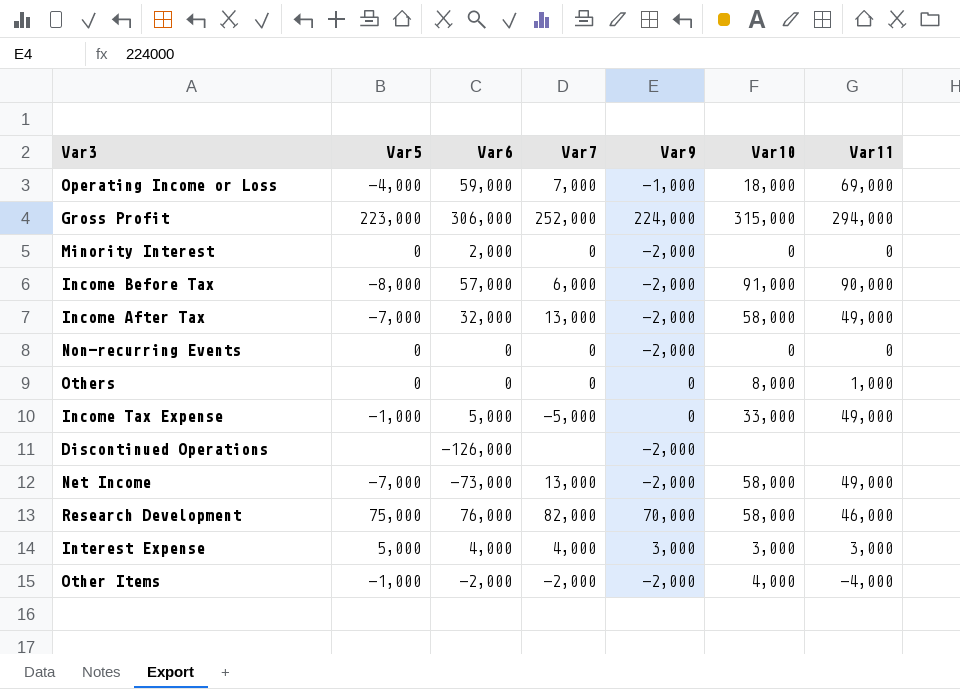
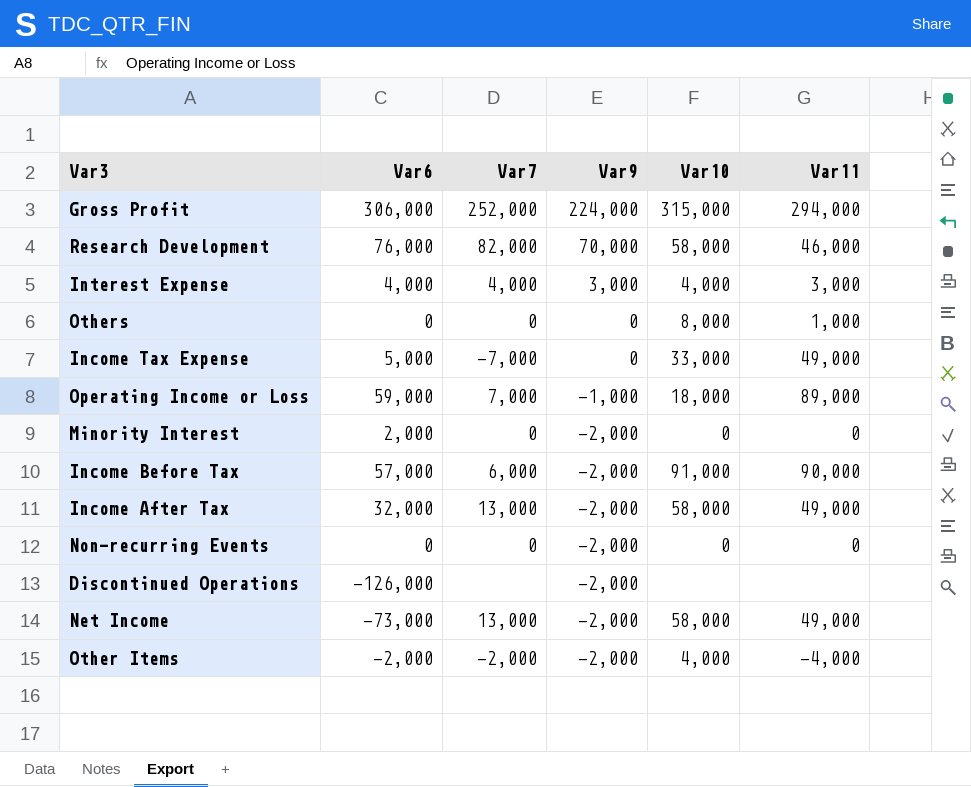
row order: none -> Var9 descending
column Var5 | position: 2 -> none
Interest Expense | Var10: 3,000 -> 4,000
Income Tax Expense | Var7: -5,000 -> -7,000
Operating Income or Loss | Var11: 69,000 -> 89,000

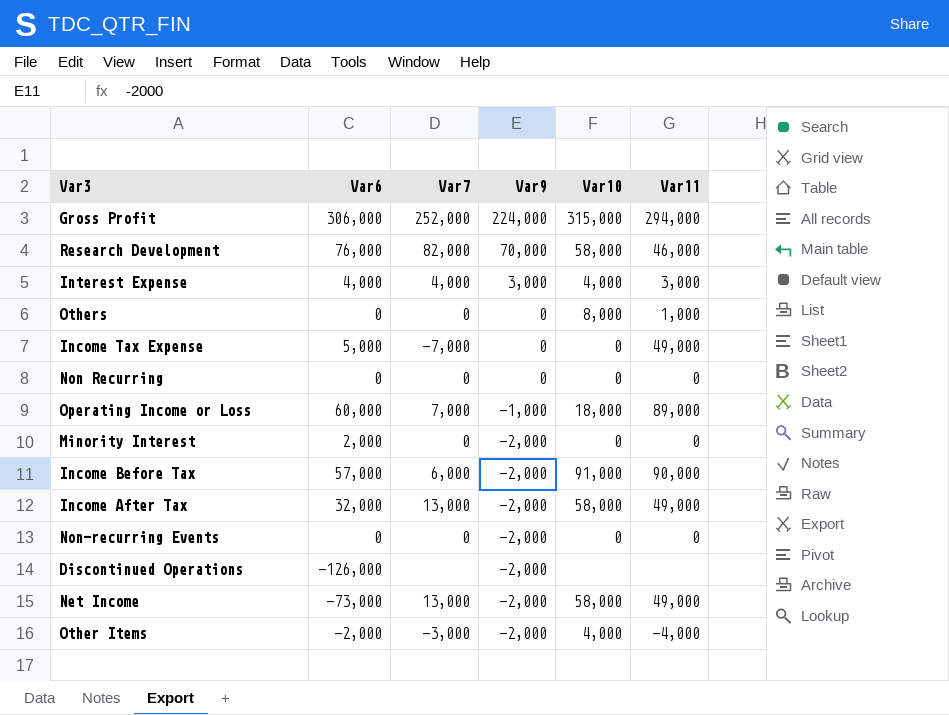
Income Tax Expense | Var10: 33,000 -> 0
row Non Recurring: none -> 0 | 0 | 0 | 0 | 0
Operating Income or Loss | Var6: 59,000 -> 60,000
Other Items | Var7: -2,000 -> -3,000

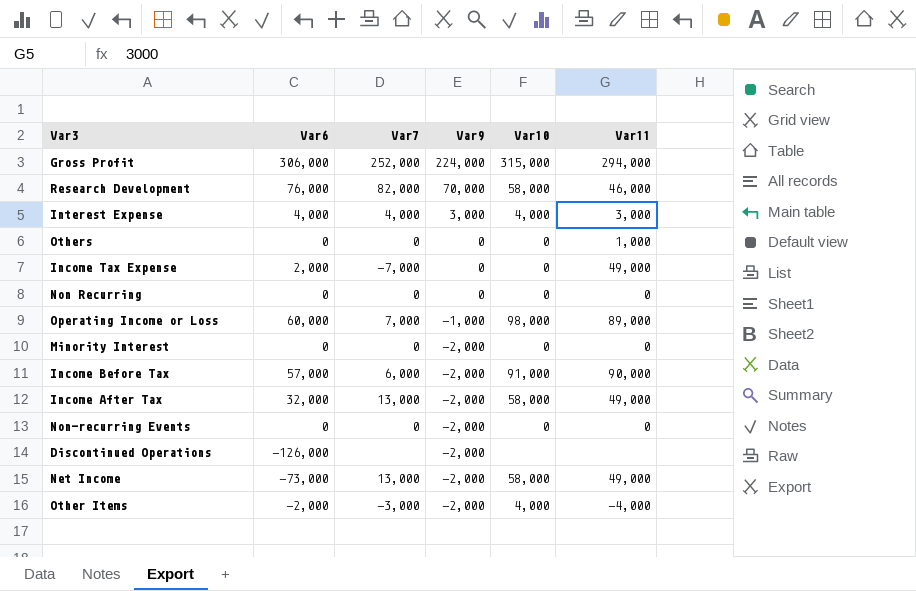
Others | Var10: 8,000 -> 0
Income Tax Expense | Var6: 5,000 -> 2,000
Operating Income or Loss | Var10: 18,000 -> 98,000
Minority Interest | Var6: 2,000 -> 0

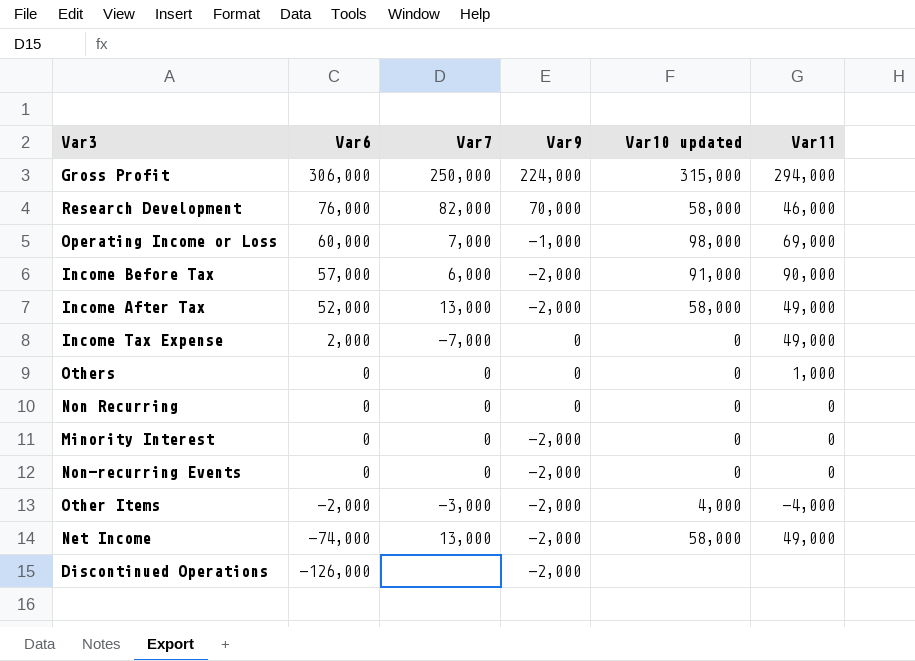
row order: Var9 descending -> Var6 descending
column name: Var10 -> Var10 updated
row Interest Expense: 4,000 | 4,000 | 3,000 | 4,000 | 3,000 -> none
Gross Profit | Var7: 252,000 -> 250,000
Operating Income or Loss | Var11: 89,000 -> 69,000
Income After Tax | Var6: 32,000 -> 52,000
Net Income | Var6: -73,000 -> -74,000

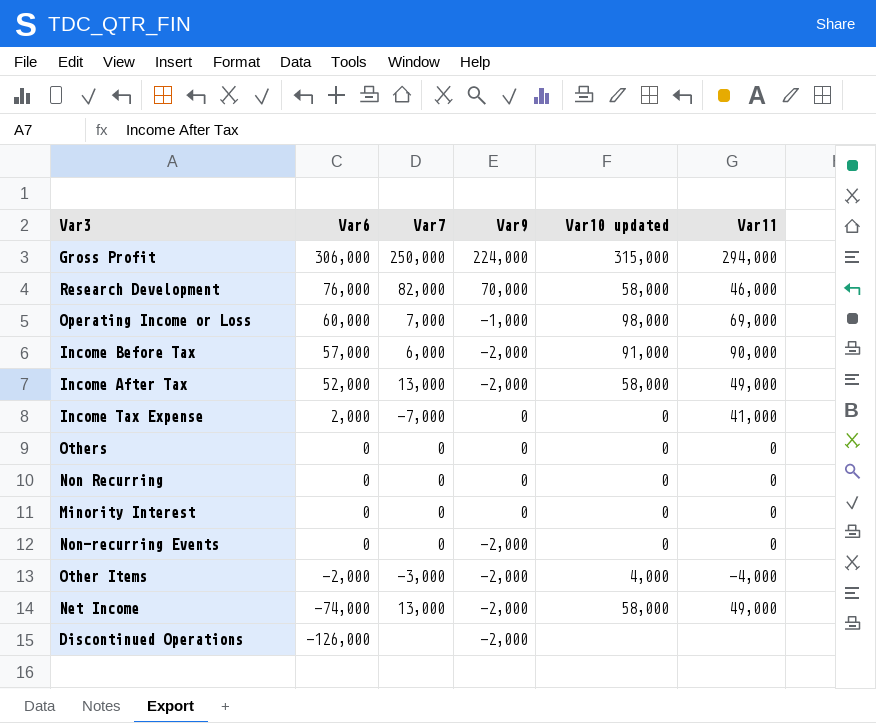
Income Tax Expense | Var11: 49,000 -> 41,000
Others | Var11: 1,000 -> 0
Minority Interest | Var9: -2,000 -> 0

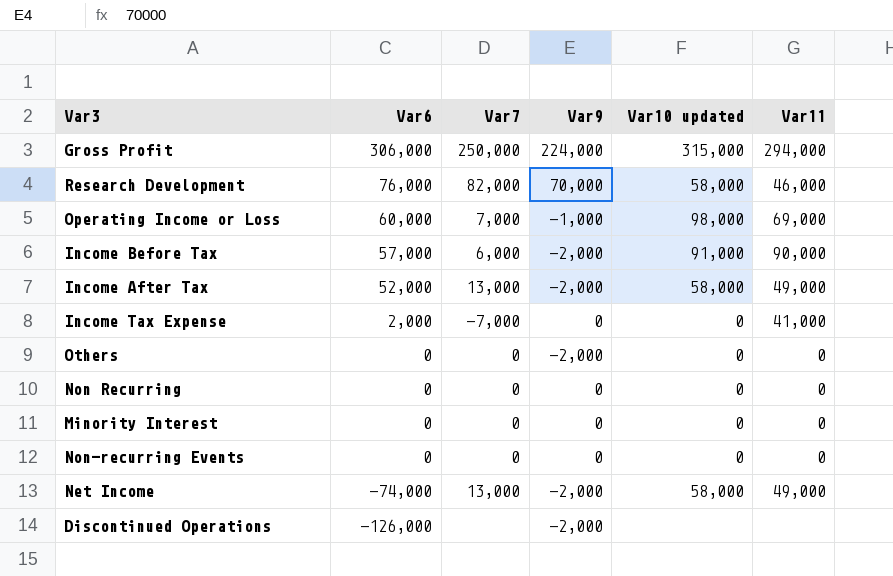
row Other Items: -2,000 | -3,000 | -2,000 | 4,000 | -4,000 -> none
Others | Var9: 0 -> -2,000
Non-recurring Events | Var9: -2,000 -> 0

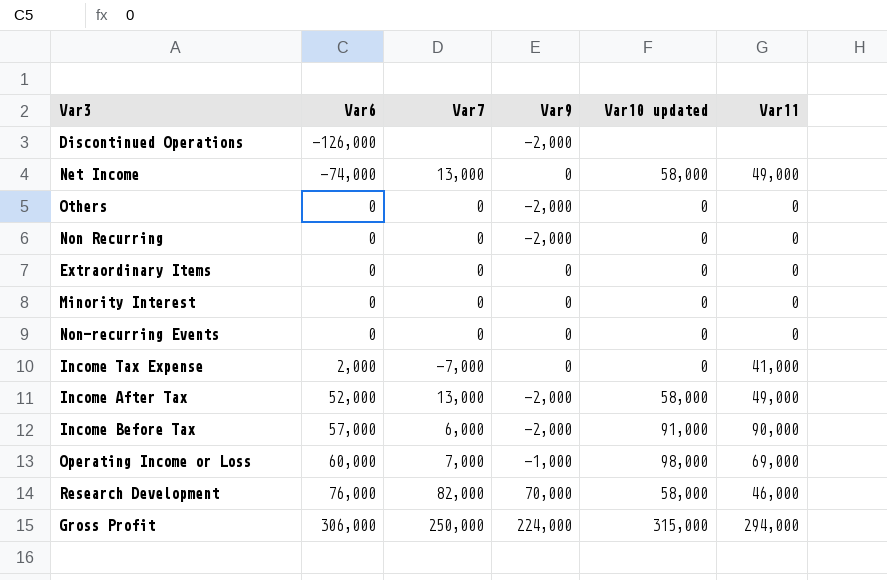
row order: Var6 descending -> Var6 ascending
Net Income | Var9: -2,000 -> 0
Non Recurring | Var9: 0 -> -2,000
row Extraordinary Items: none -> 0 | 0 | 0 | 0 | 0

